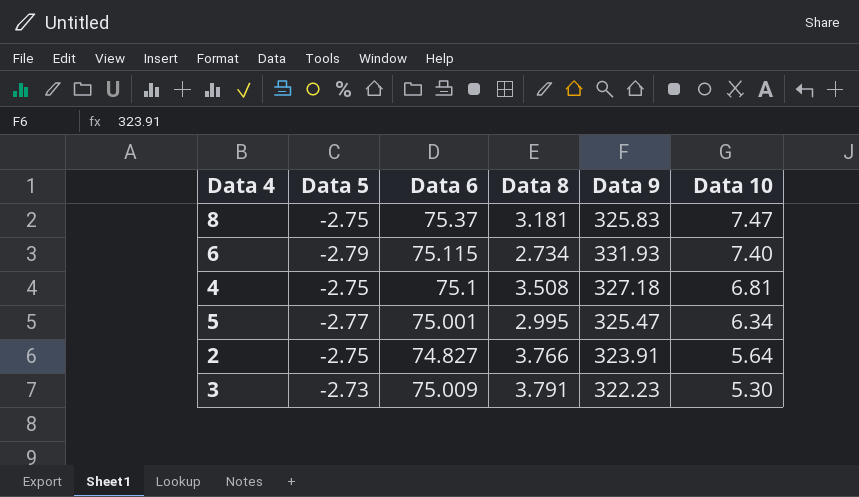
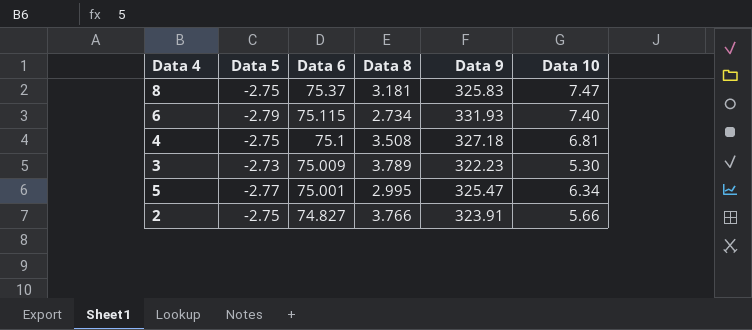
row order: Data 10 descending -> Data 6 descending
3 | Data 8: 3.791 -> 3.789
2 | Data 10: 5.64 -> 5.66

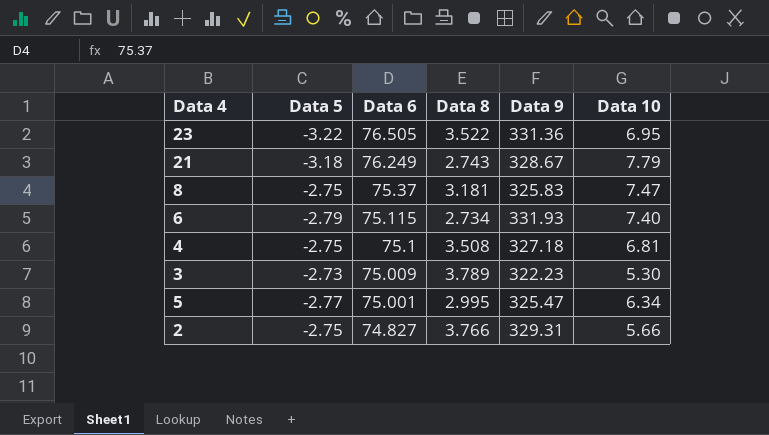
row 23: none -> -3.22 | 76.505 | 3.522 | 331.36 | 6.95
row 21: none -> -3.18 | 76.249 | 2.743 | 328.67 | 7.79
2 | Data 9: 323.91 -> 329.31

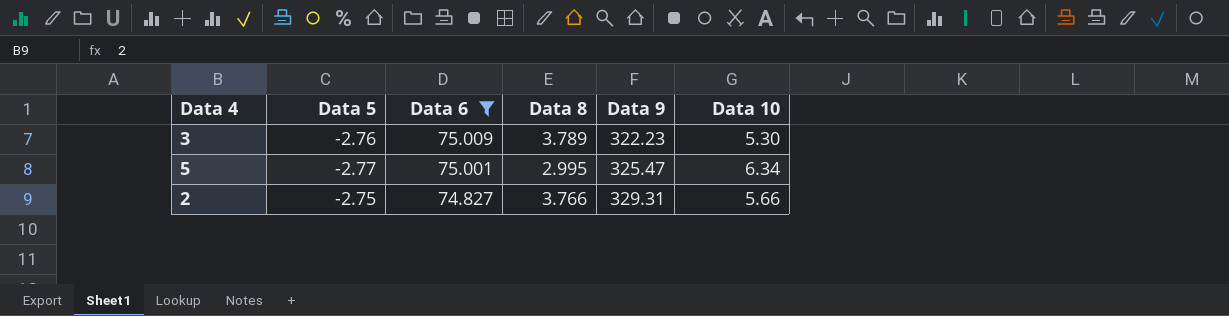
filter: none -> Data 6 <= 75.009
3 | Data 5: -2.73 -> -2.76

